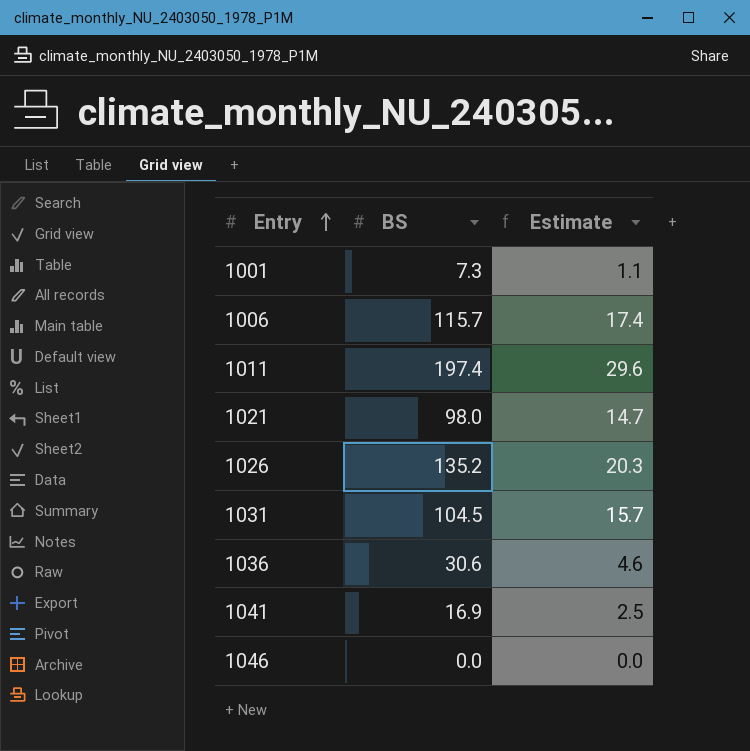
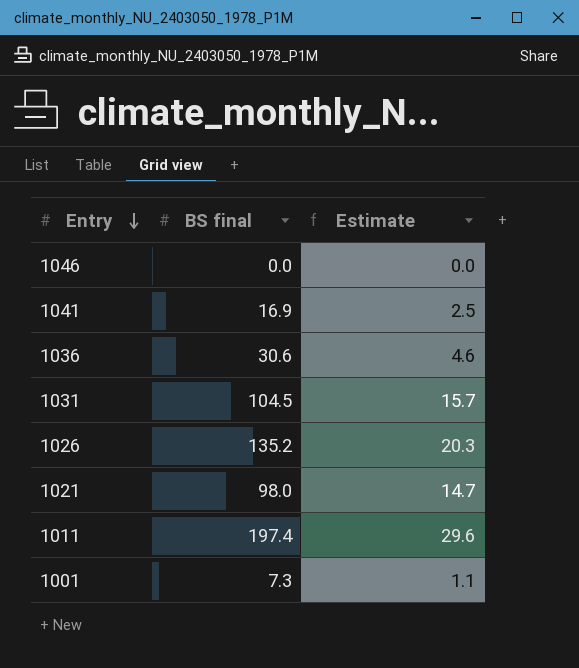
row order: Entry ascending -> Entry descending
column name: BS -> BS final
row 1006: 115.7 | 17.4 -> none

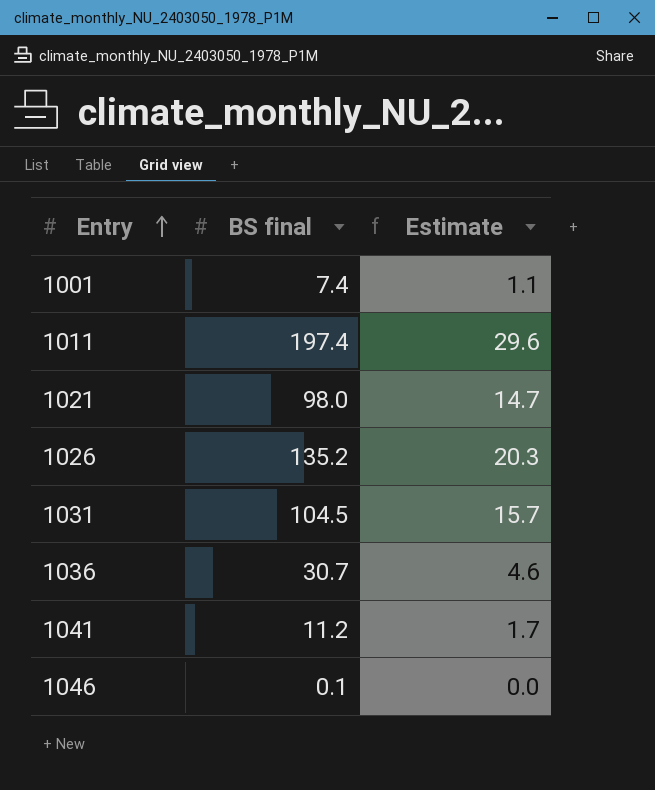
row order: Entry descending -> Entry ascending
1001 | BS final: 7.3 -> 7.4
1036 | BS final: 30.6 -> 30.7
1041 | BS final: 16.9 -> 11.2
1041 | Estimate: 2.5 -> 1.7
1046 | BS final: 0.0 -> 0.1

